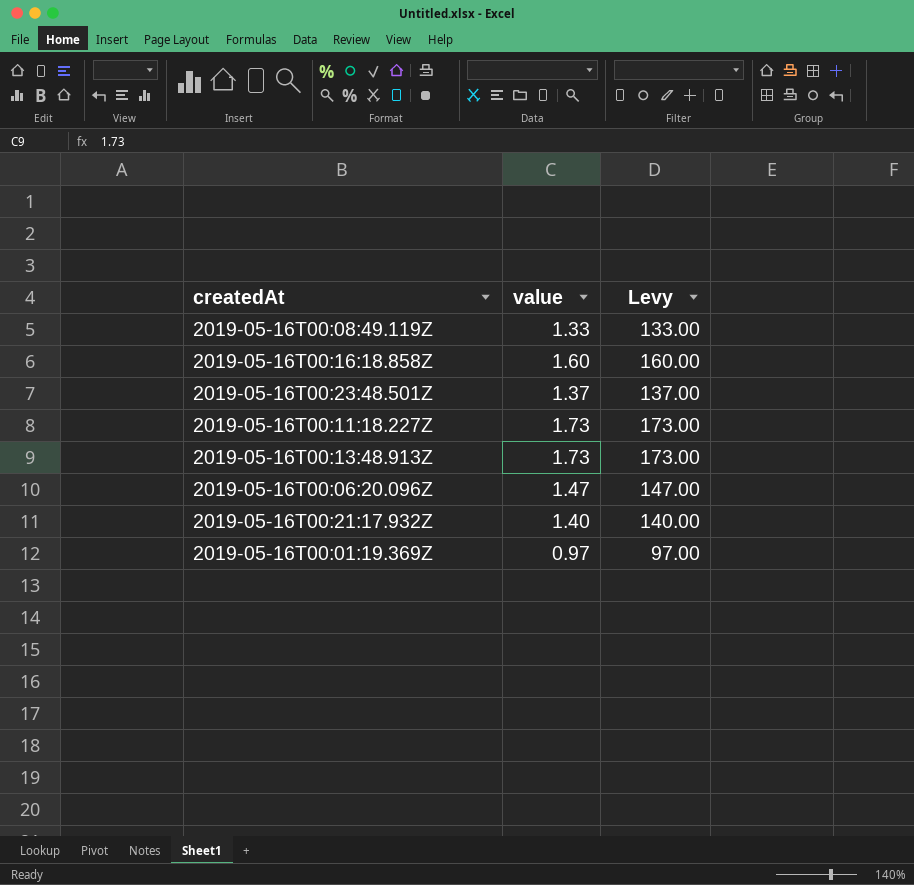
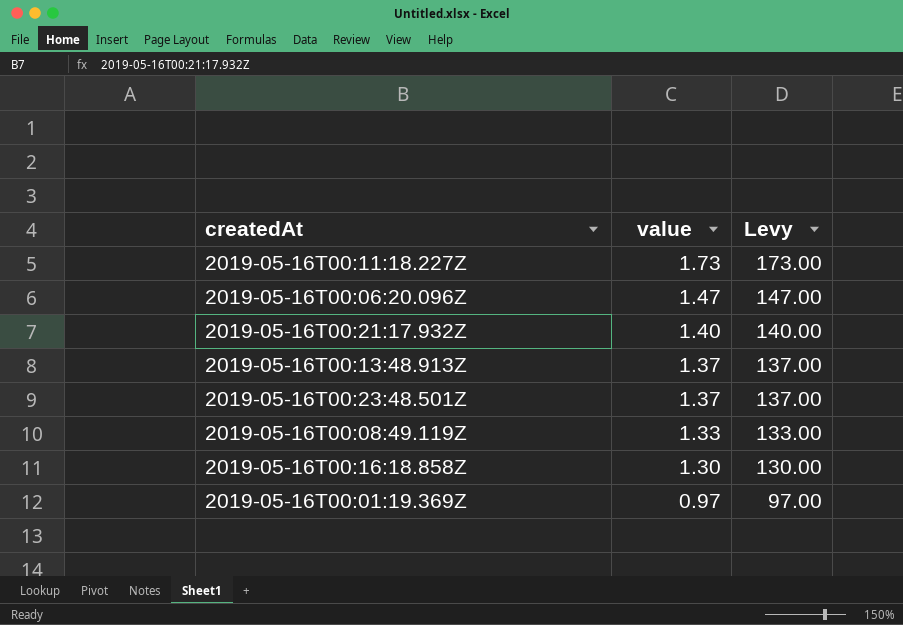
row order: none -> value descending
2019-05-16T00:13:48.913Z | value: 1.73 -> 1.37
2019-05-16T00:13:48.913Z | Levy: 173.00 -> 137.00
2019-05-16T00:16:18.858Z | value: 1.60 -> 1.30
2019-05-16T00:16:18.858Z | Levy: 160.00 -> 130.00

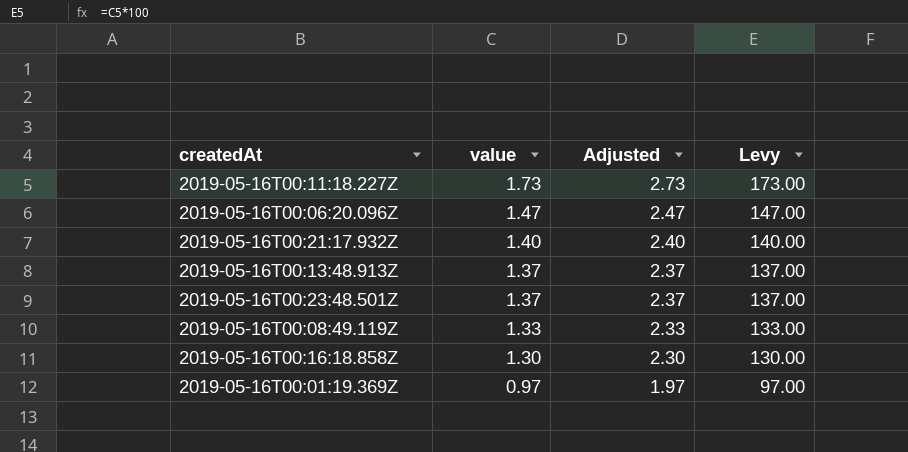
column Adjusted | formula: none -> [value] + 1

